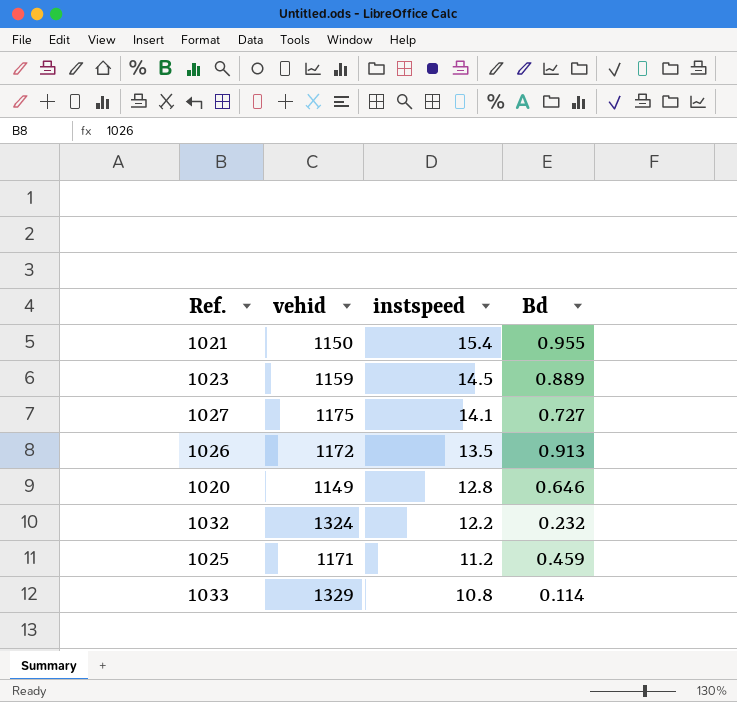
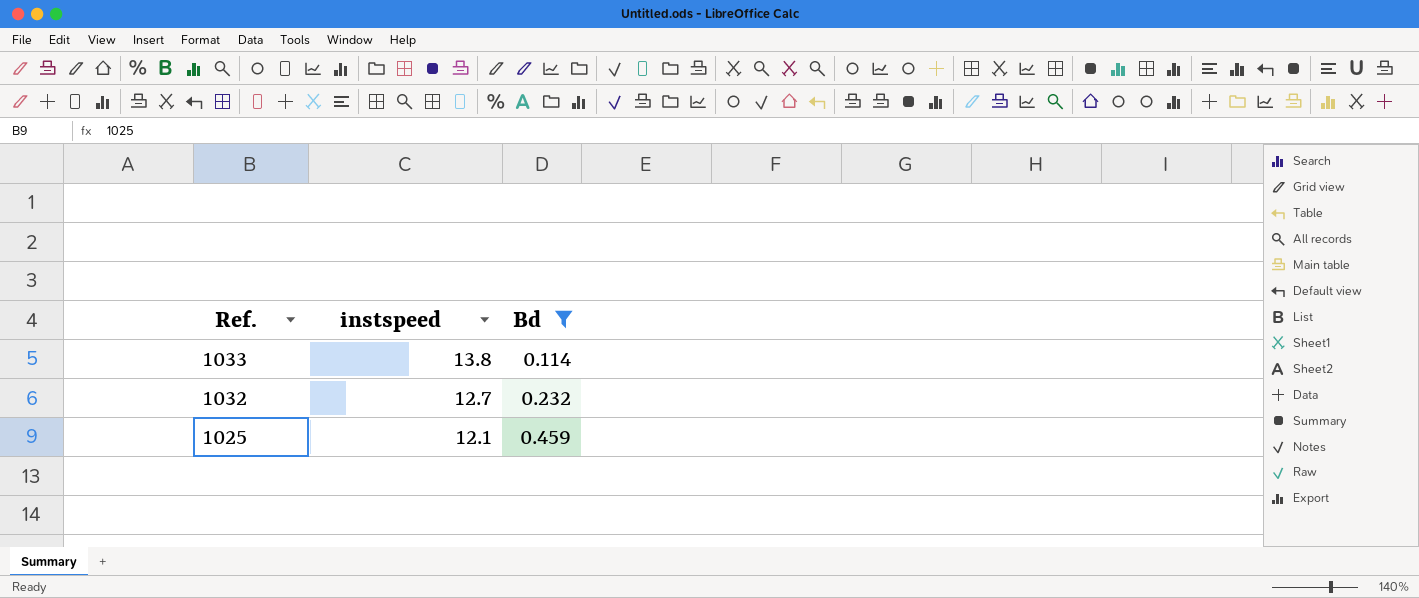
filter: none -> Bd <= 0.459
row order: instspeed descending -> Ref. descending
column vehid | position: 2 -> none
1033 | instspeed: 10.8 -> 13.8
1032 | instspeed: 12.2 -> 12.7
1025 | instspeed: 11.2 -> 12.1

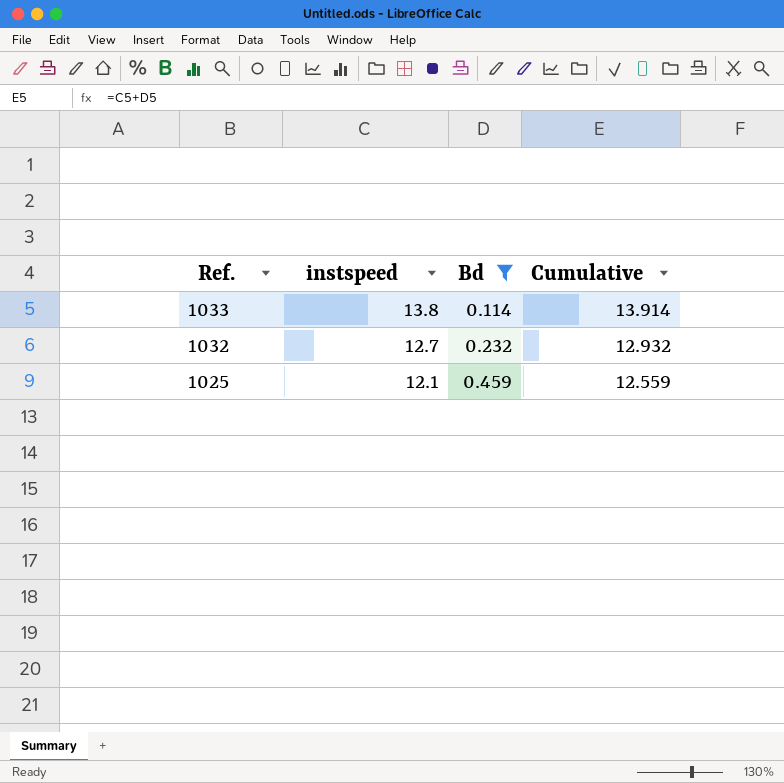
column Cumulative | formula: none -> [instspeed] + [Bd]

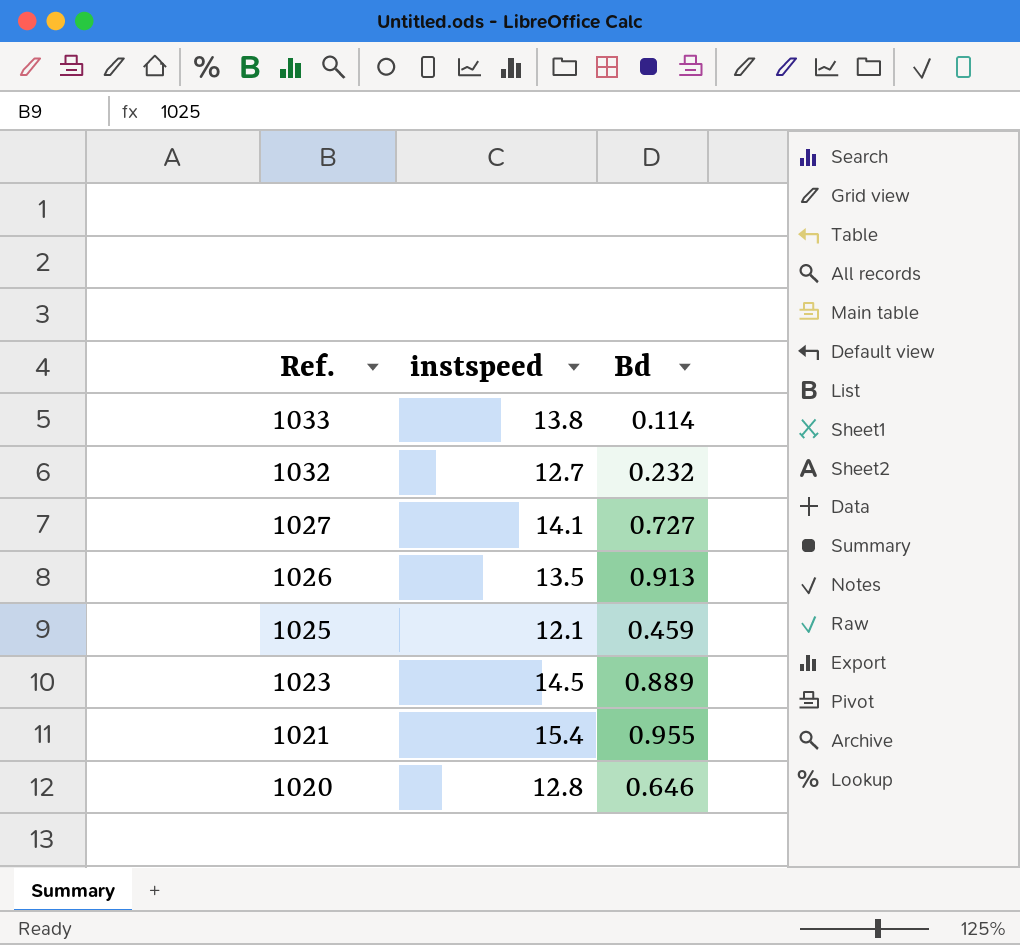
filter: Bd <= 0.459 -> none
column Cumulative | formula: [instspeed] + [Bd] -> none

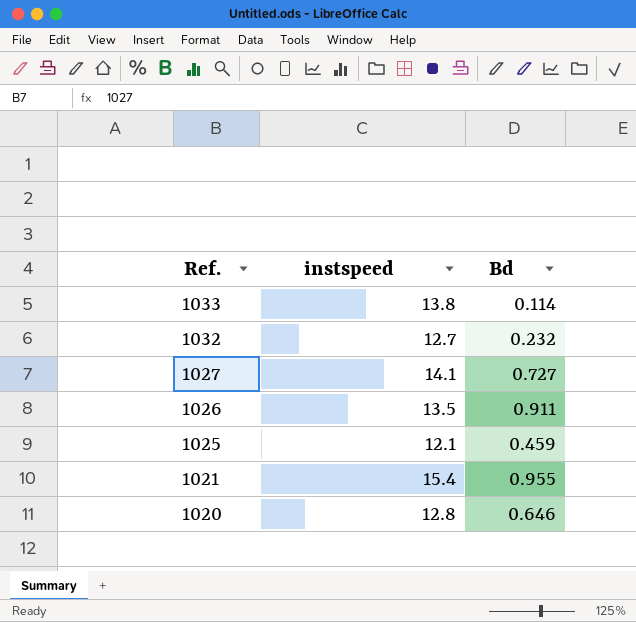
row 1023: 14.5 | 0.889 -> none
1026 | Bd: 0.913 -> 0.911

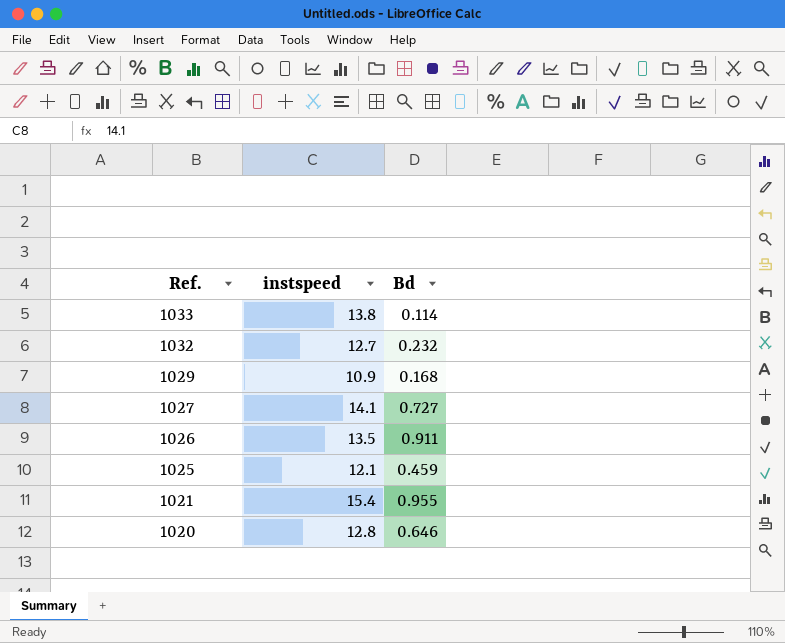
row 1029: none -> 10.9 | 0.168

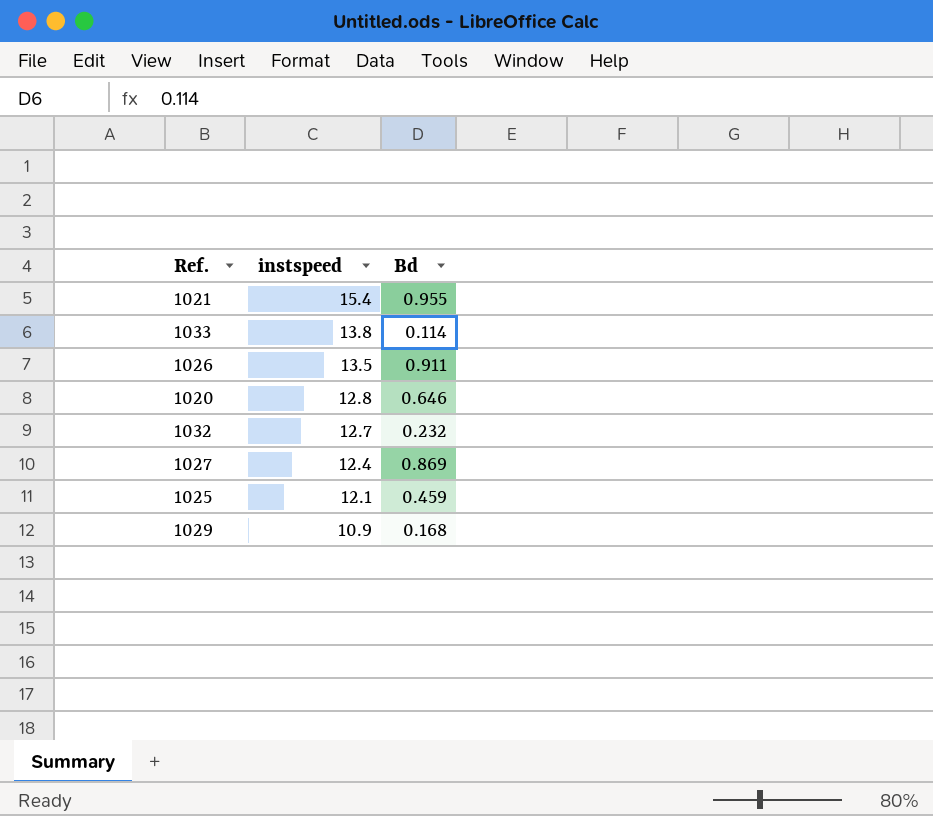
row order: Ref. descending -> instspeed descending
1027 | instspeed: 14.1 -> 12.4
1027 | Bd: 0.727 -> 0.869

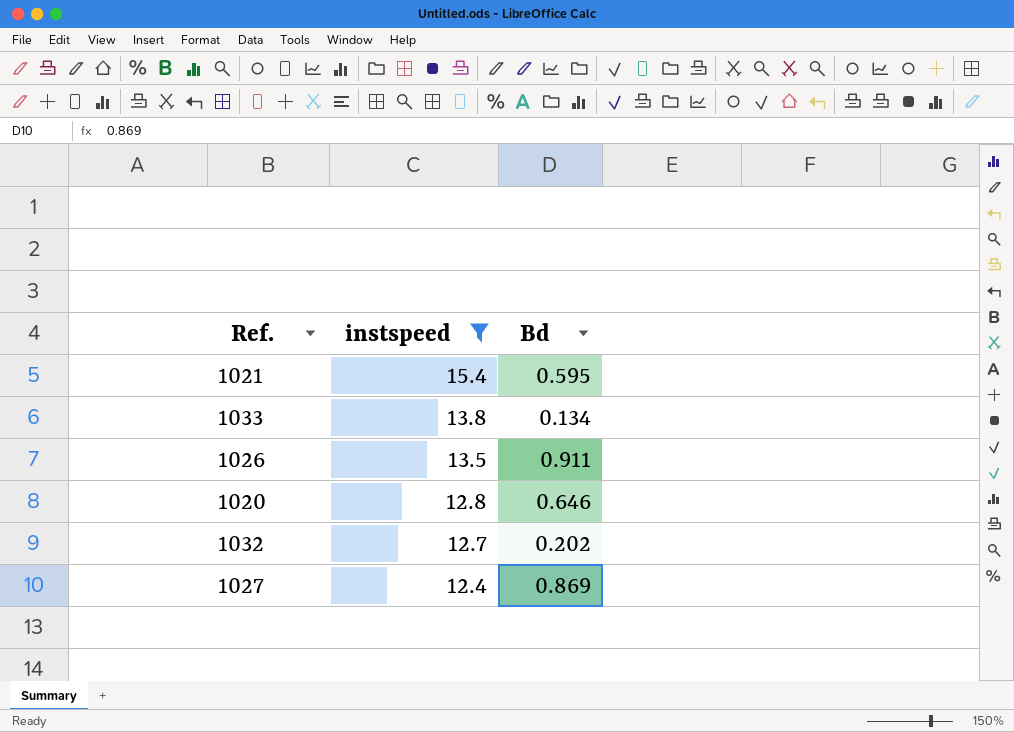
filter: none -> instspeed >= 12.4
1021 | Bd: 0.955 -> 0.595
1033 | Bd: 0.114 -> 0.134
1032 | Bd: 0.232 -> 0.202

